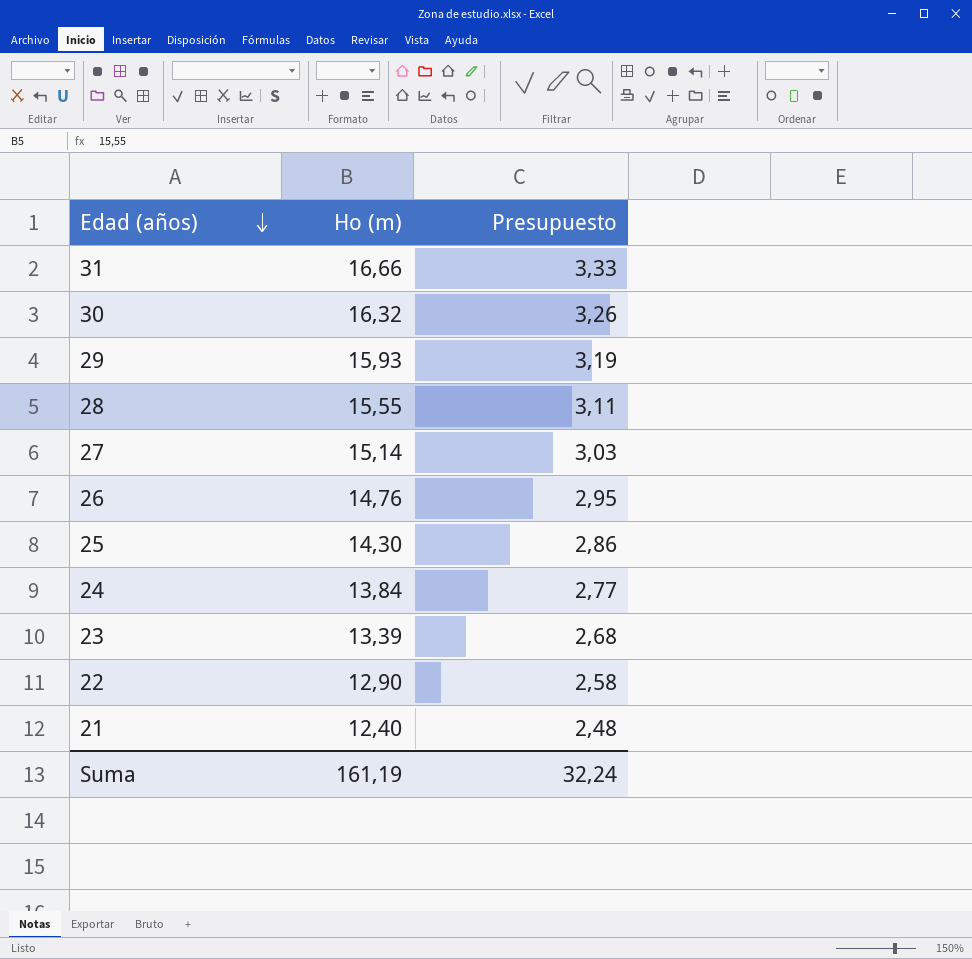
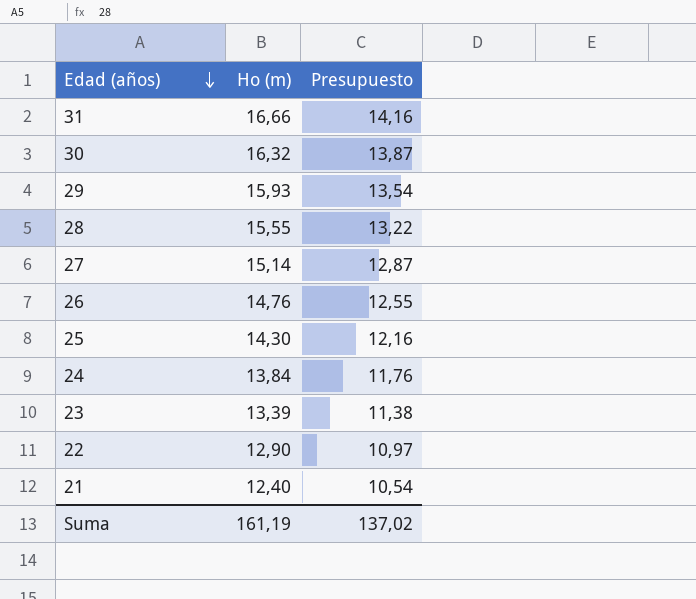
column Presupuesto | formula: [Ho (m)] * 0,2 -> [Ho (m)] * 0,85
Suma | Presupuesto: 32,24 -> 137,02

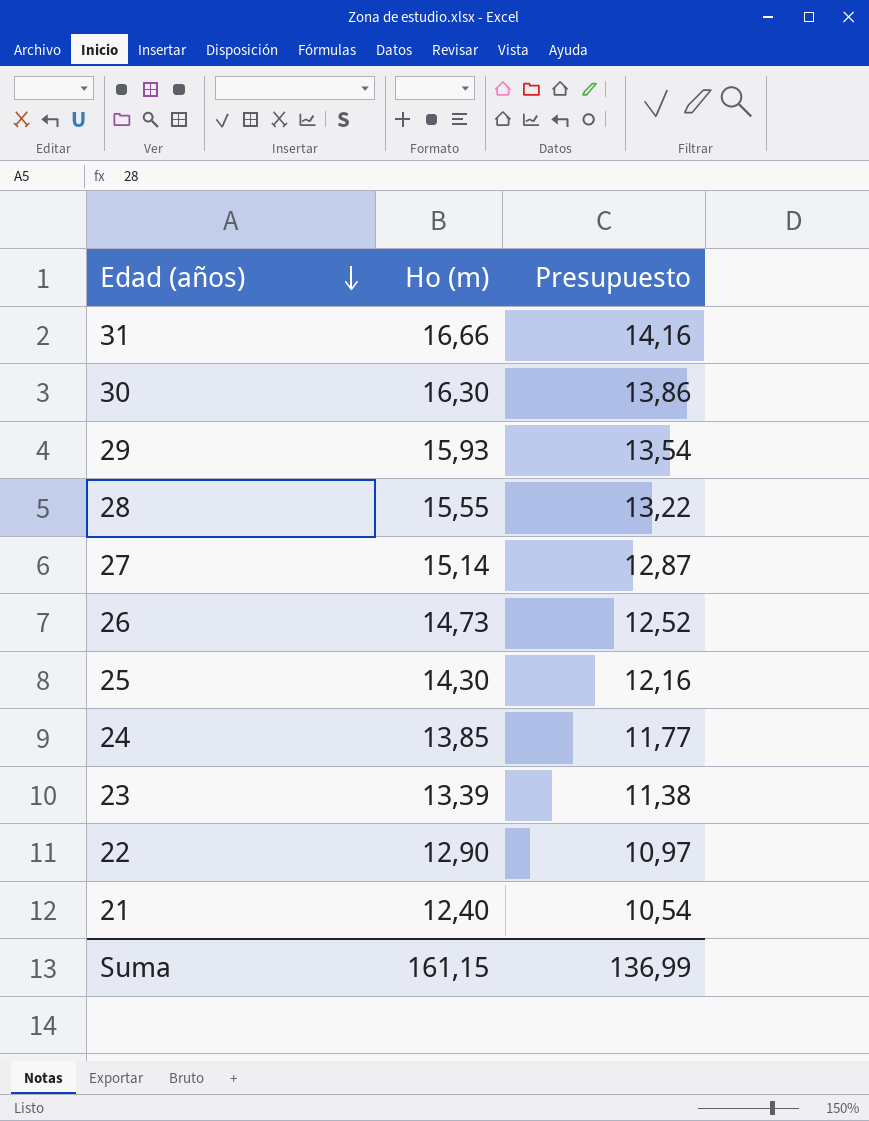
30 | Ho (m): 16,32 -> 16,30
30 | Presupuesto: 13,87 -> 13,86
26 | Ho (m): 14,76 -> 14,73
26 | Presupuesto: 12,55 -> 12,52
24 | Ho (m): 13,84 -> 13,85
24 | Presupuesto: 11,76 -> 11,77
Suma | Ho (m): 161,19 -> 161,15
Suma | Presupuesto: 137,02 -> 136,99

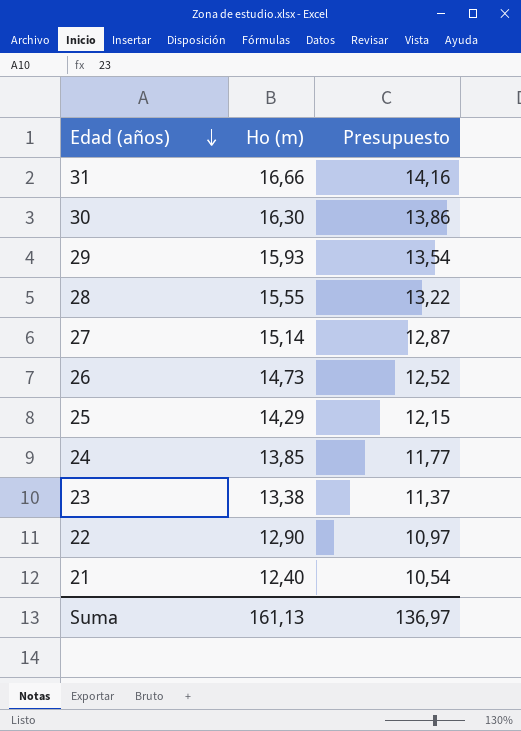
25 | Ho (m): 14,30 -> 14,29
25 | Presupuesto: 12,16 -> 12,15
23 | Ho (m): 13,39 -> 13,38
23 | Presupuesto: 11,38 -> 11,37
Suma | Ho (m): 161,15 -> 161,13
Suma | Presupuesto: 136,99 -> 136,97

